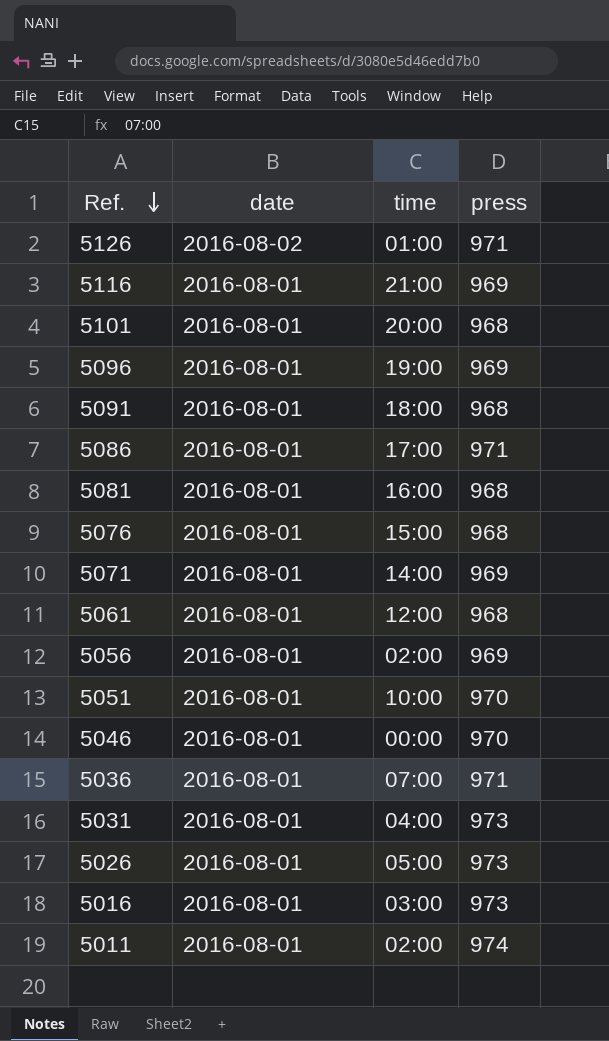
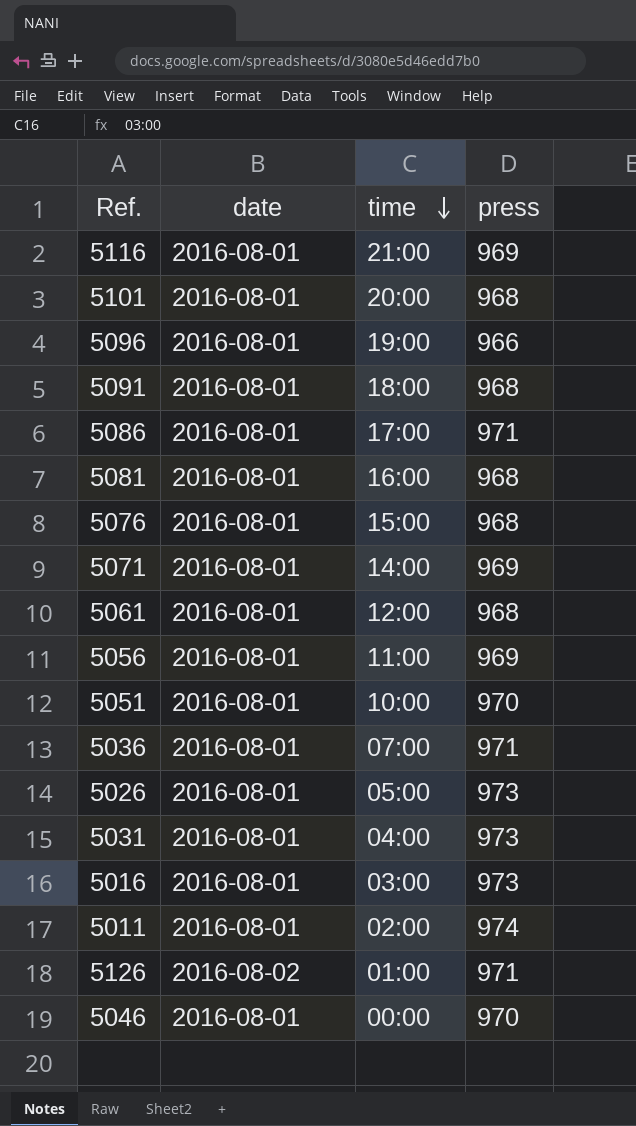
row order: Ref. descending -> time descending
5096 | press: 969 -> 966
5056 | time: 02:00 -> 11:00

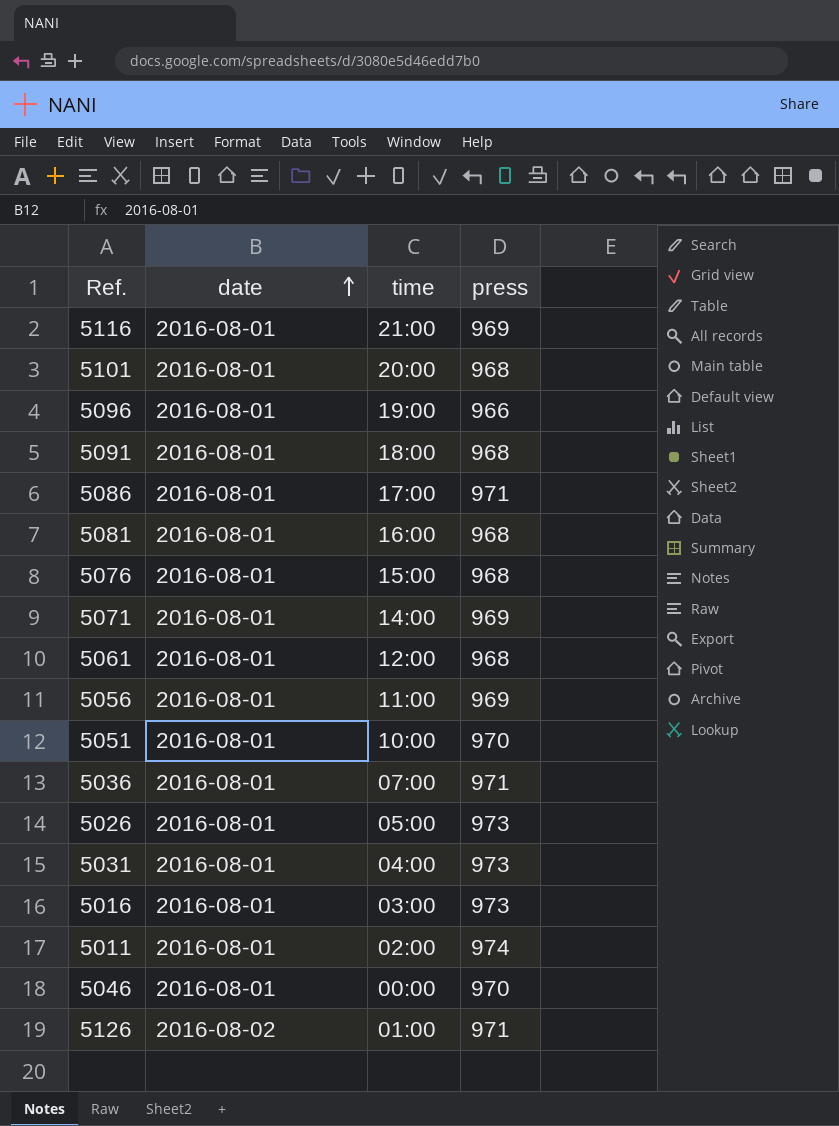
row order: time descending -> date ascending

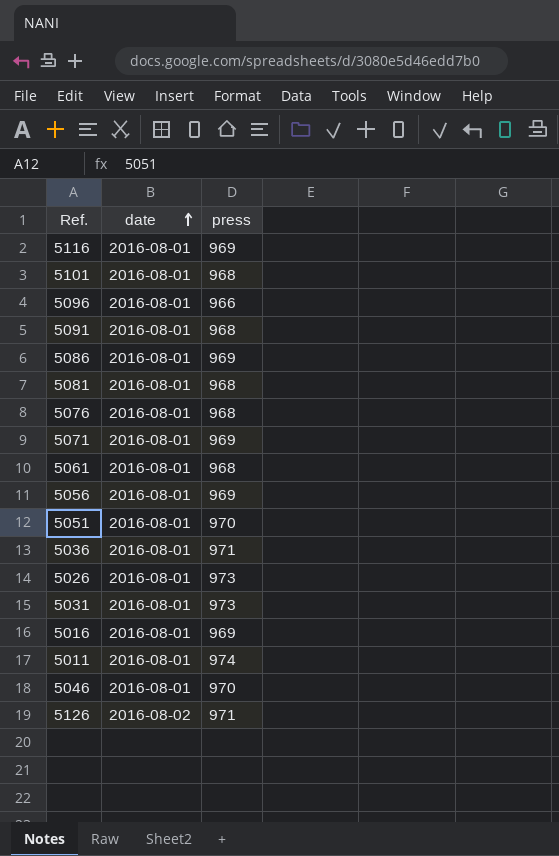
column time | position: 3 -> none
5086 | press: 971 -> 969
5016 | press: 973 -> 969

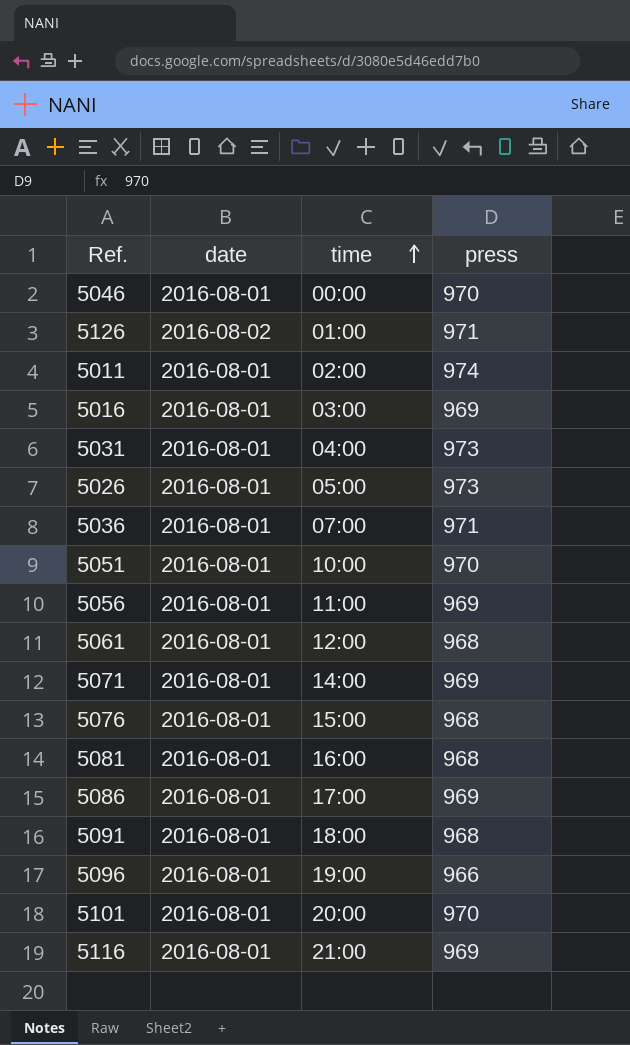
row order: date ascending -> time ascending
column time | position: none -> 3
5101 | press: 968 -> 970

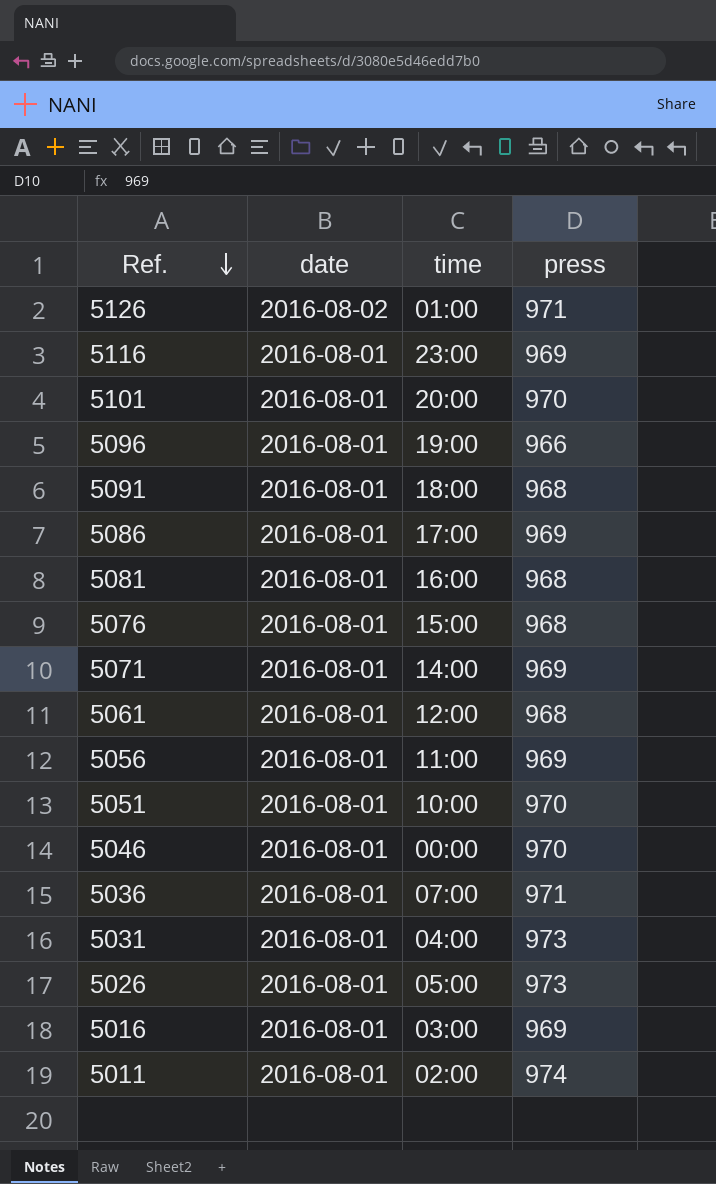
row order: time ascending -> Ref. descending
5116 | time: 21:00 -> 23:00

